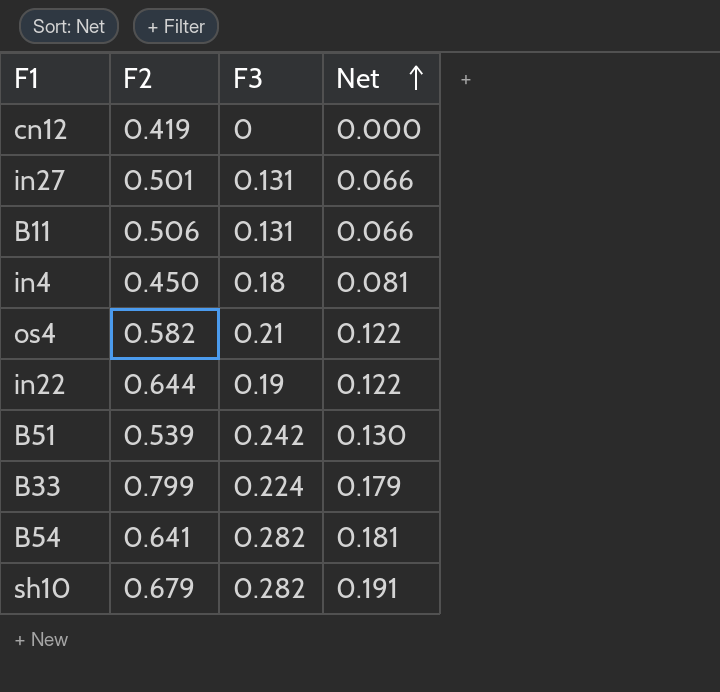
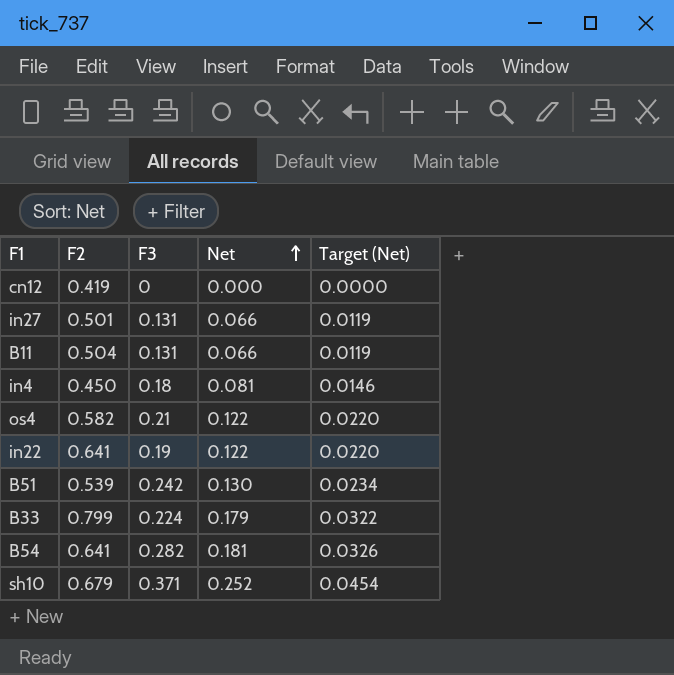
column Target (Net) | formula: none -> [Net] * 0.18
B11 | F2: 0.506 -> 0.504
in22 | F2: 0.644 -> 0.641
sh10 | F3: 0.282 -> 0.371
sh10 | Net: 0.191 -> 0.252

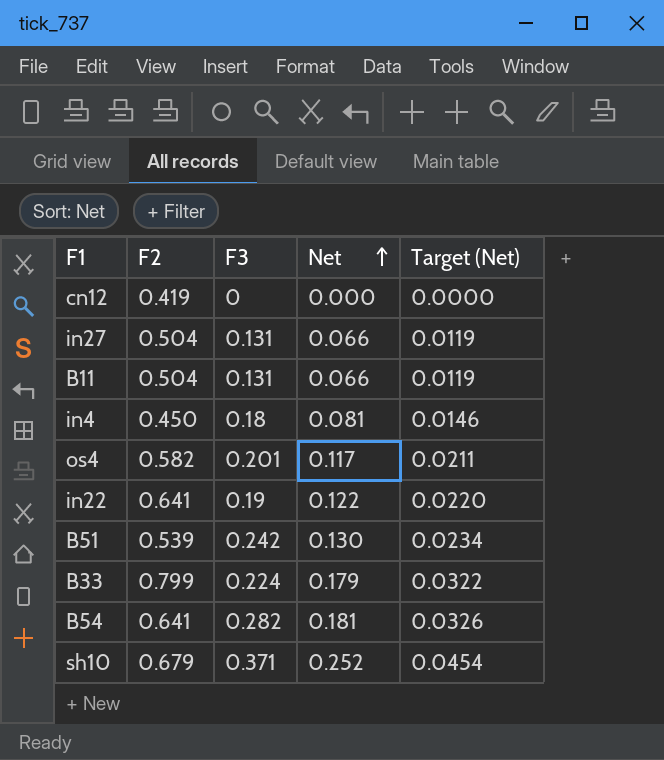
in27 | F2: 0.501 -> 0.504
os4 | F3: 0.21 -> 0.201
os4 | Net: 0.122 -> 0.117
os4 | Target (Net): 0.0220 -> 0.0211

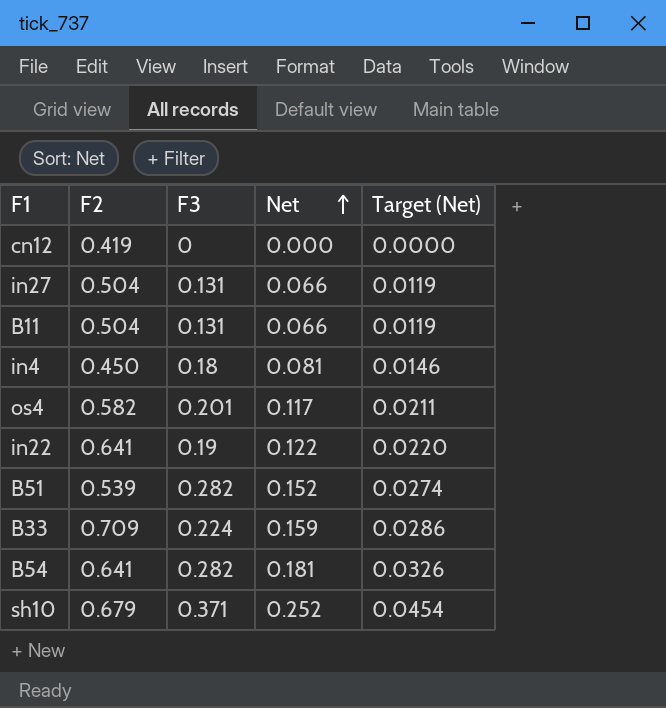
B51 | F3: 0.242 -> 0.282
B51 | Net: 0.130 -> 0.152
B51 | Target (Net): 0.0234 -> 0.0274
B33 | F2: 0.799 -> 0.709
B33 | Net: 0.179 -> 0.159
B33 | Target (Net): 0.0322 -> 0.0286

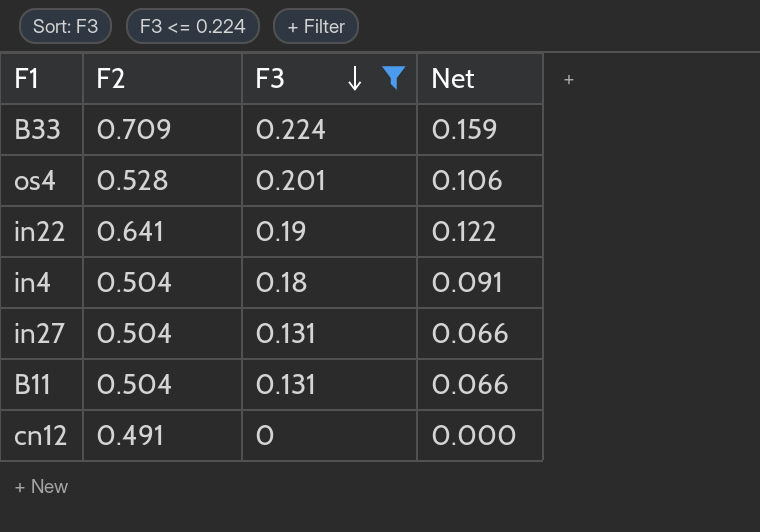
filter: none -> F3 <= 0.224
row order: Net ascending -> F3 descending
column Target (Net) | formula: [Net] * 0.18 -> none
os4 | F2: 0.582 -> 0.528
os4 | Net: 0.117 -> 0.106
in4 | F2: 0.450 -> 0.504
in4 | Net: 0.081 -> 0.091
cn12 | F2: 0.419 -> 0.491

